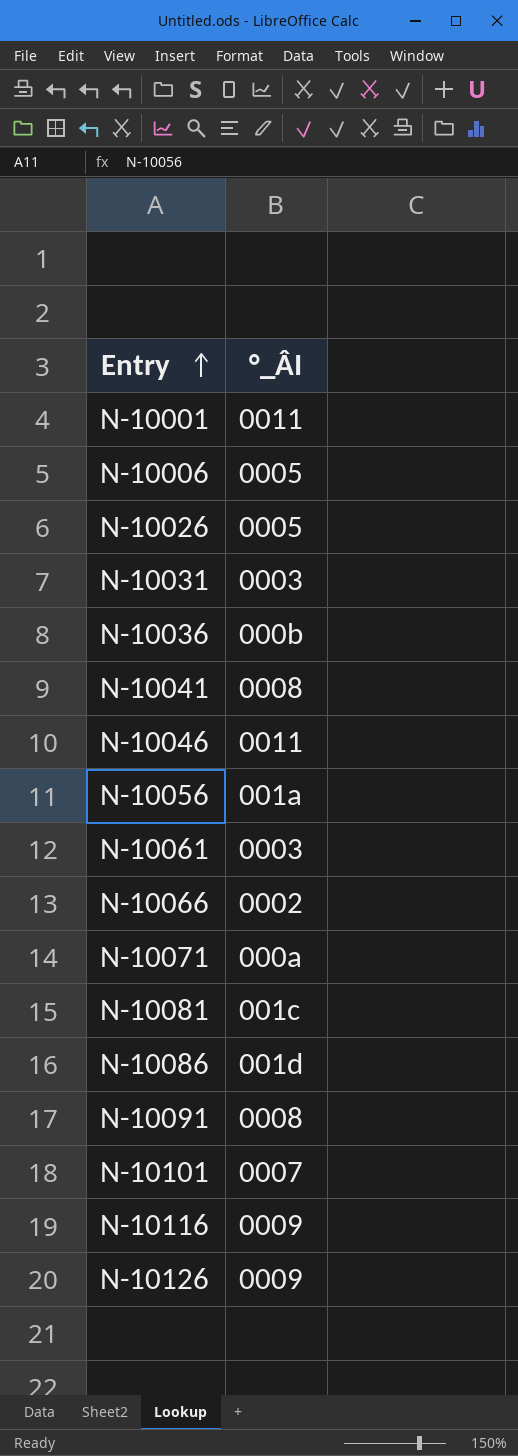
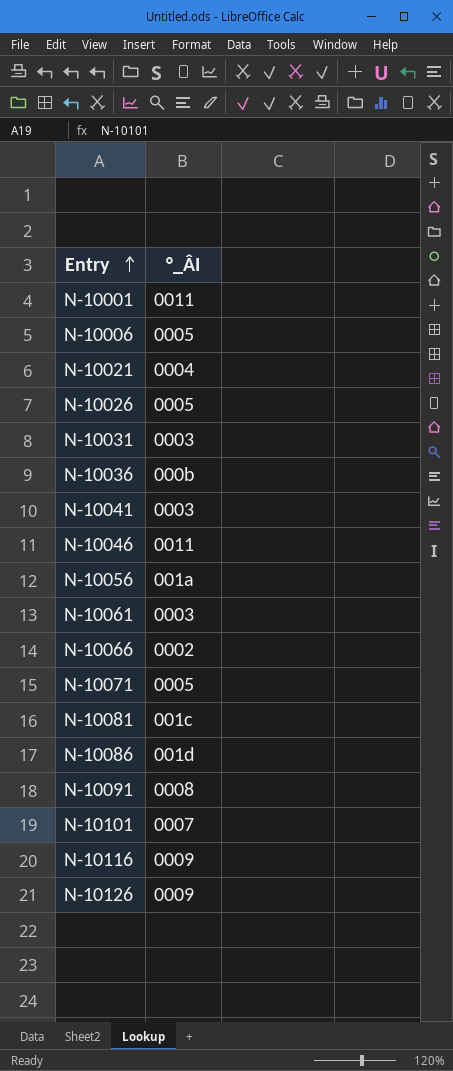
row N-10021: none -> 0004
N-10041 | °_ÂI: 0008 -> 0003
N-10071 | °_ÂI: 000a -> 0005

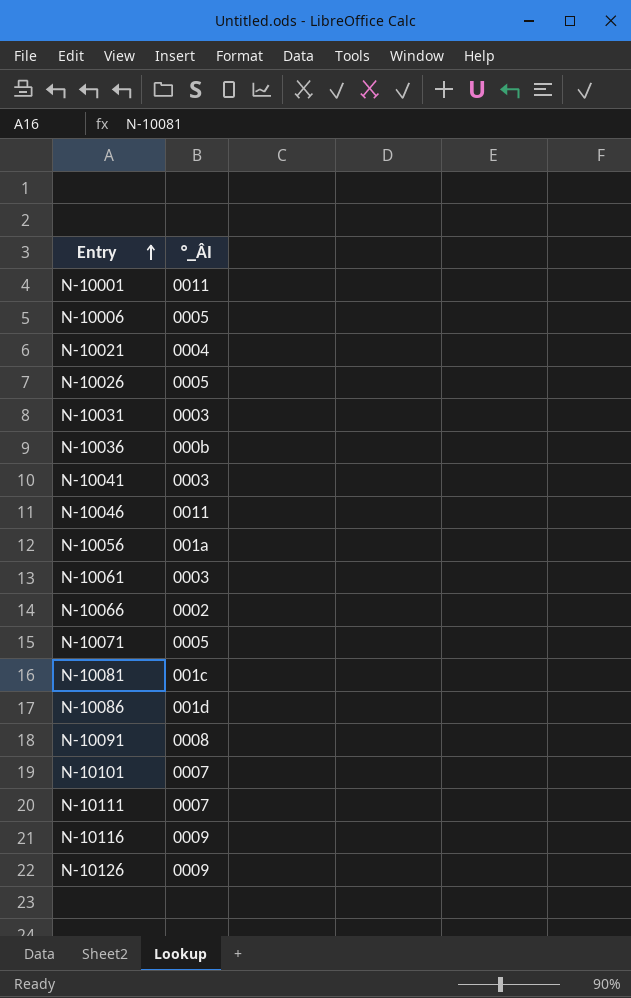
row N-10111: none -> 0007

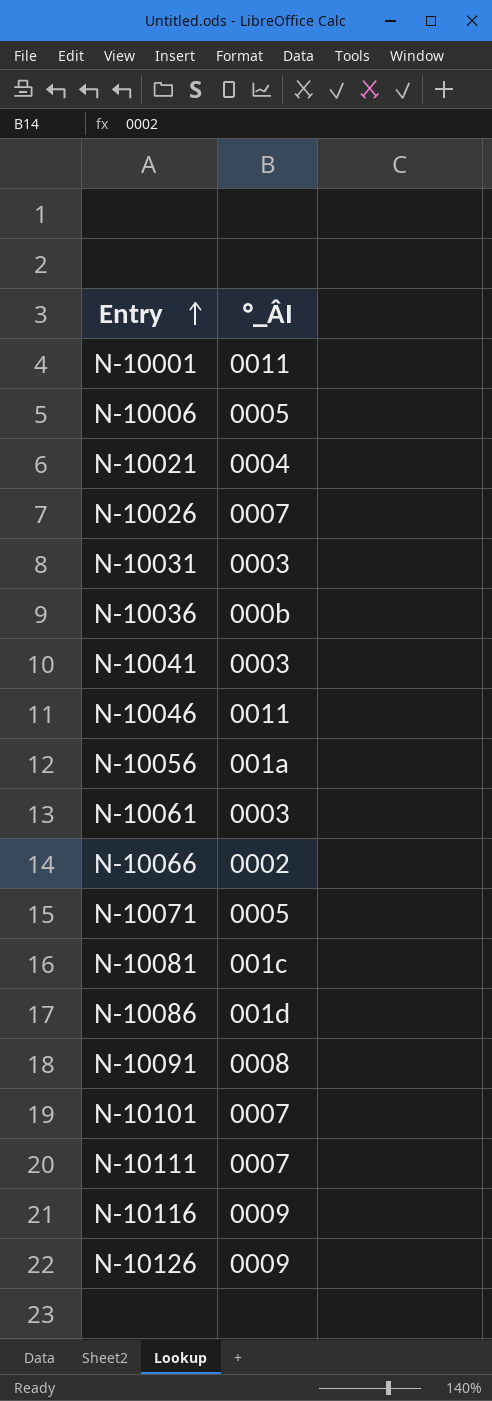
N-10026 | °_ÂI: 0005 -> 0007

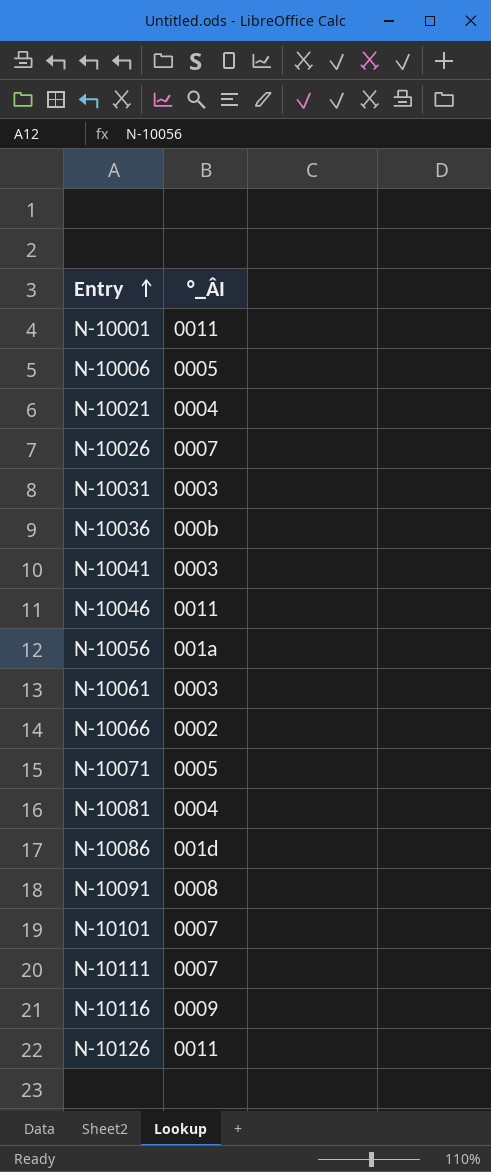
N-10081 | °_ÂI: 001c -> 0004
N-10126 | °_ÂI: 0009 -> 0011

